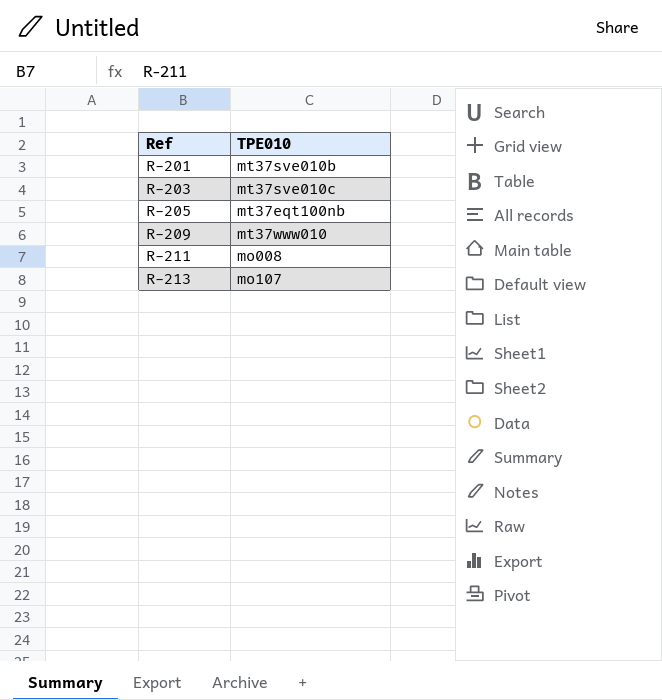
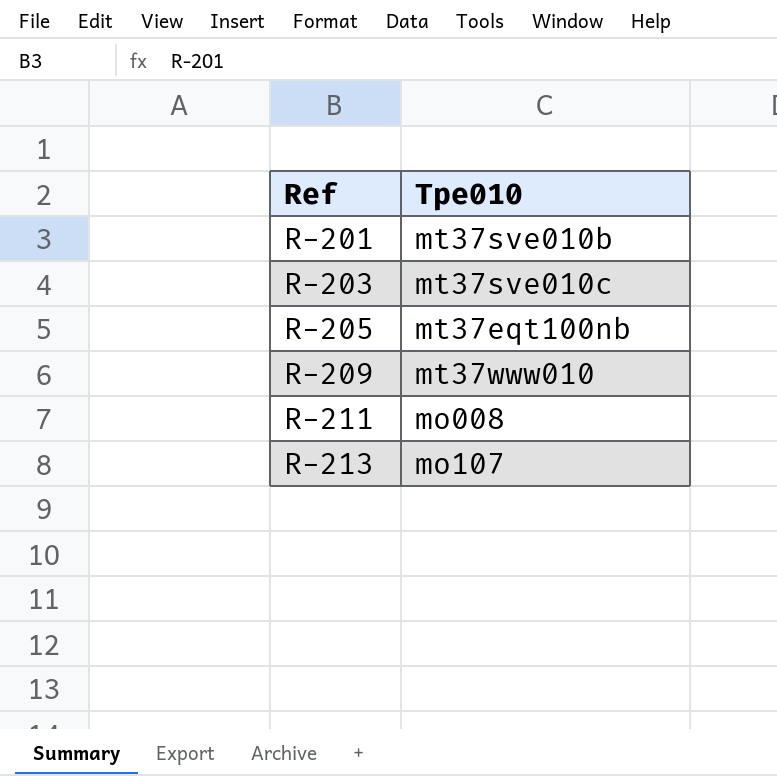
column name: TPE010 -> Tpe010

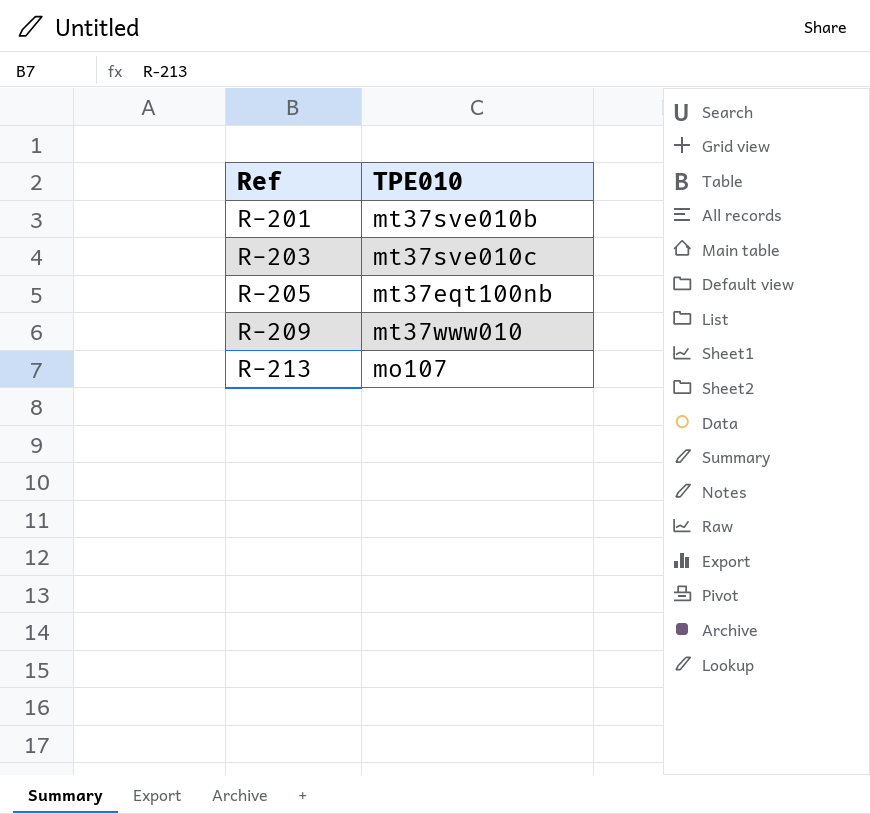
column name: Tpe010 -> TPE010
row R-211: mo008 -> none

